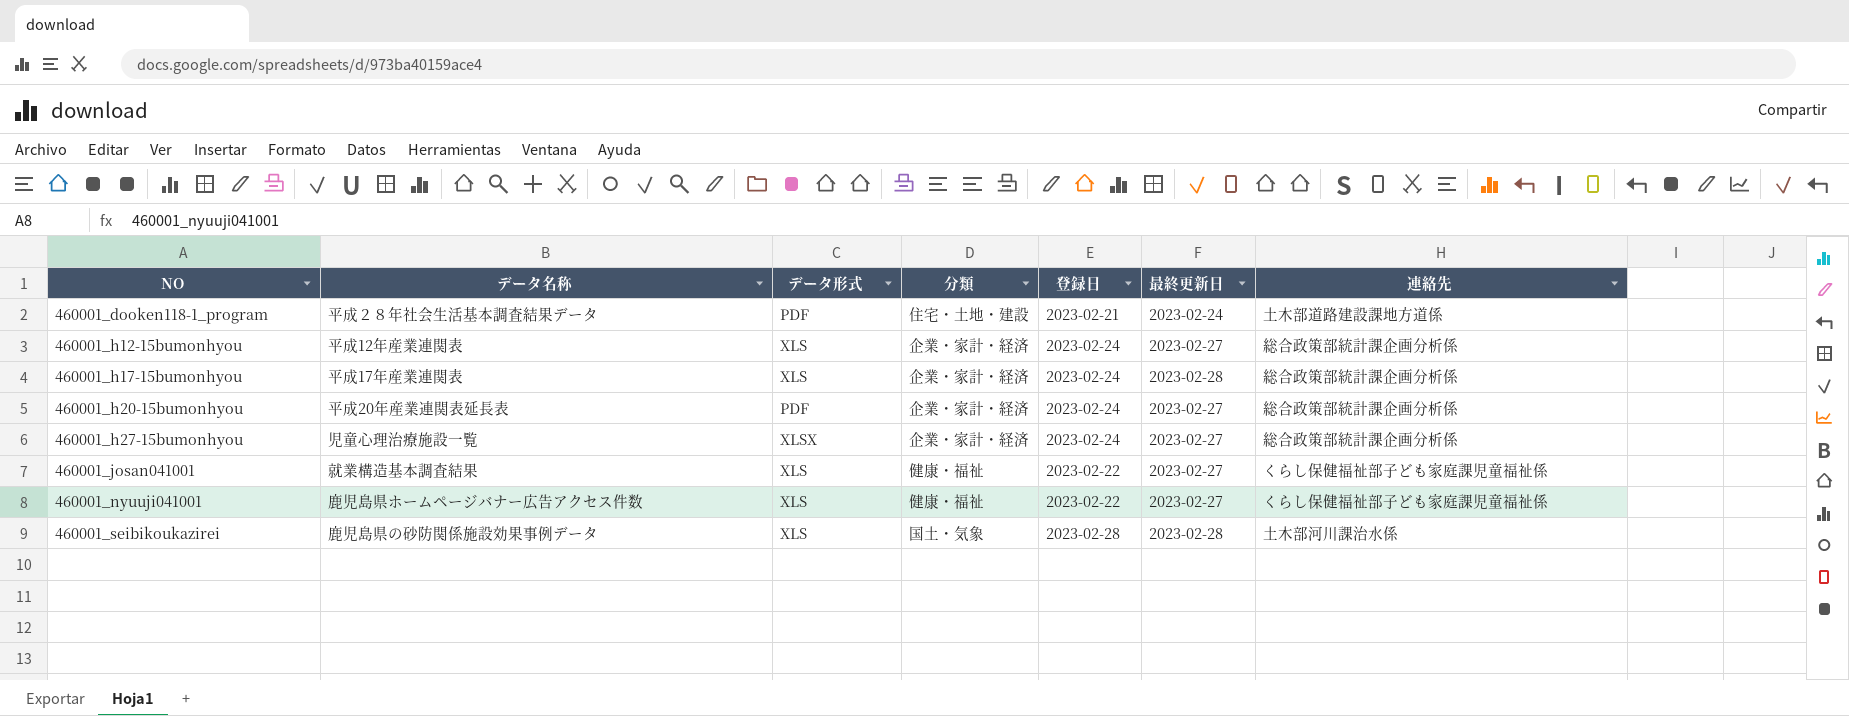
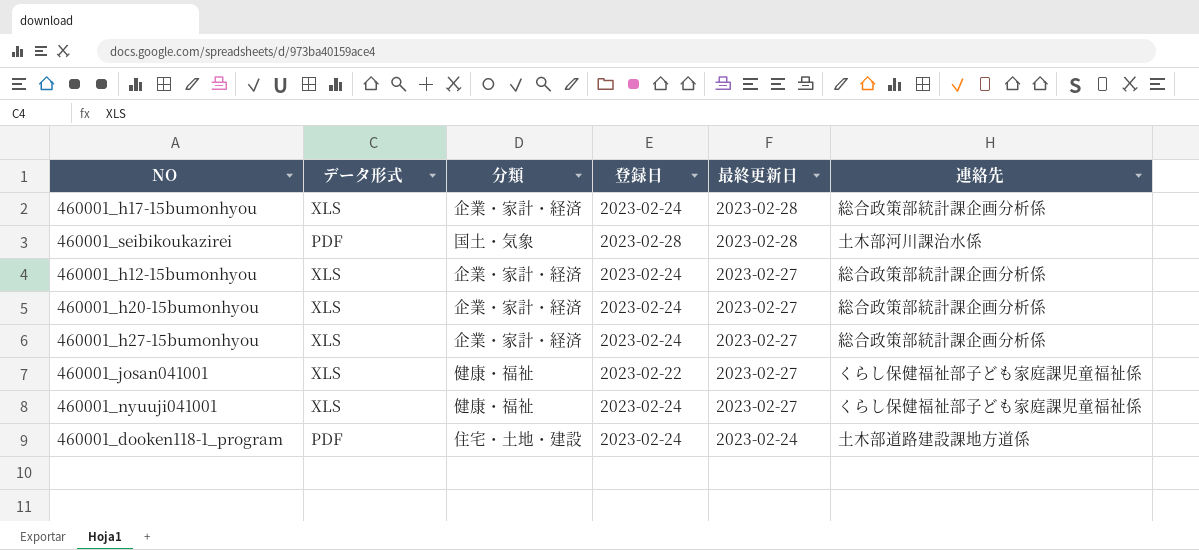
row order: NO ascending -> 最終更新日 descending
column データ名称 | position: 2 -> none
460001_seibikoukazirei | データ形式: XLS -> PDF
460001_h20-15bumonhyou | データ形式: PDF -> XLS
460001_h27-15bumonhyou | データ形式: XLSX -> XLS
460001_nyuuji041001 | 登録日: 2023-02-22 -> 2023-02-24
460001_dooken118-1_program | 登録日: 2023-02-21 -> 2023-02-24

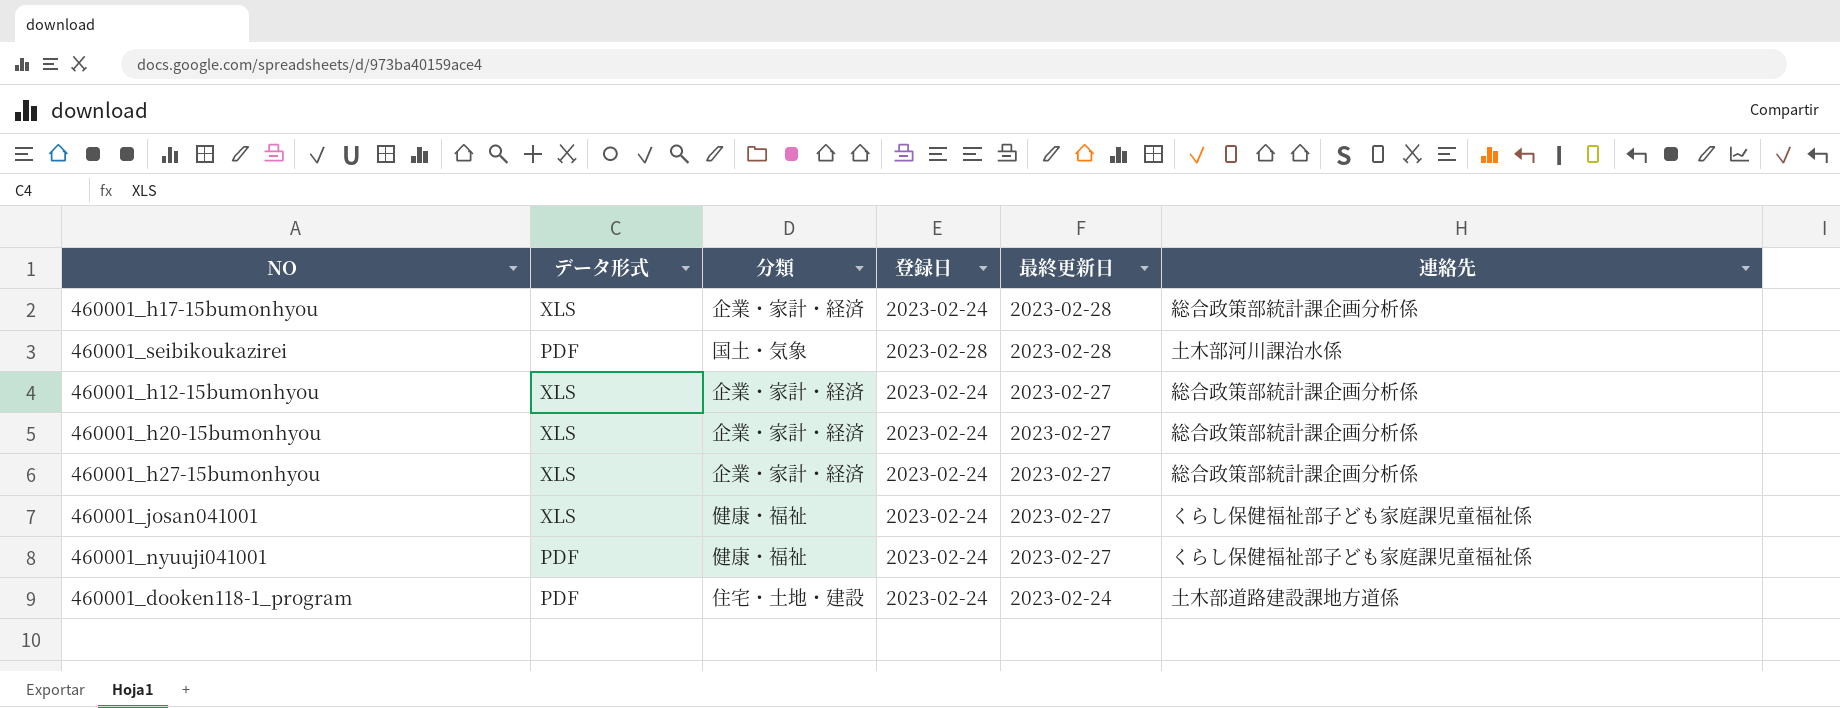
460001_josan041001 | 登録日: 2023-02-22 -> 2023-02-24
460001_nyuuji041001 | データ形式: XLS -> PDF

